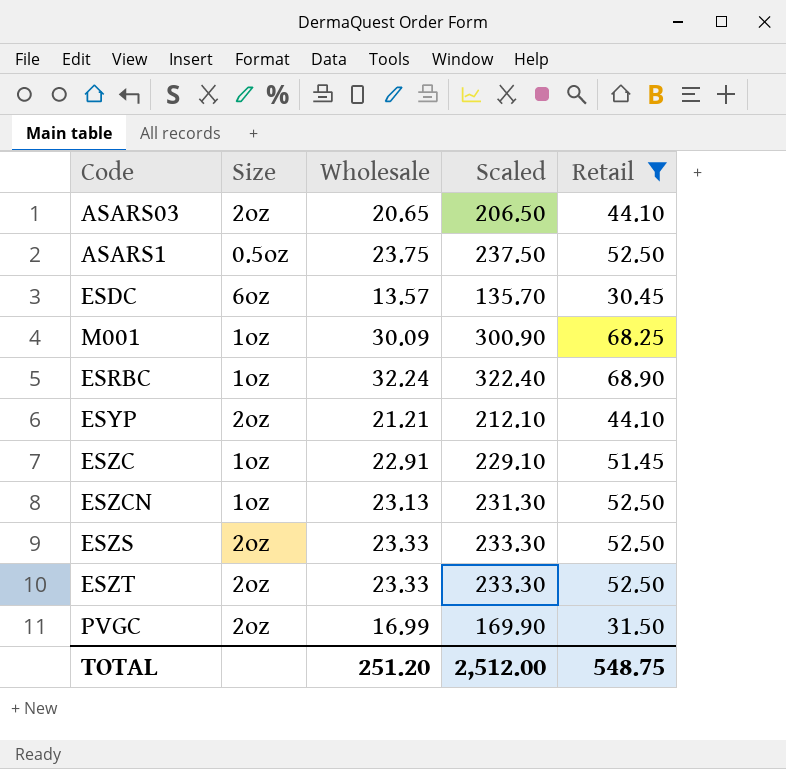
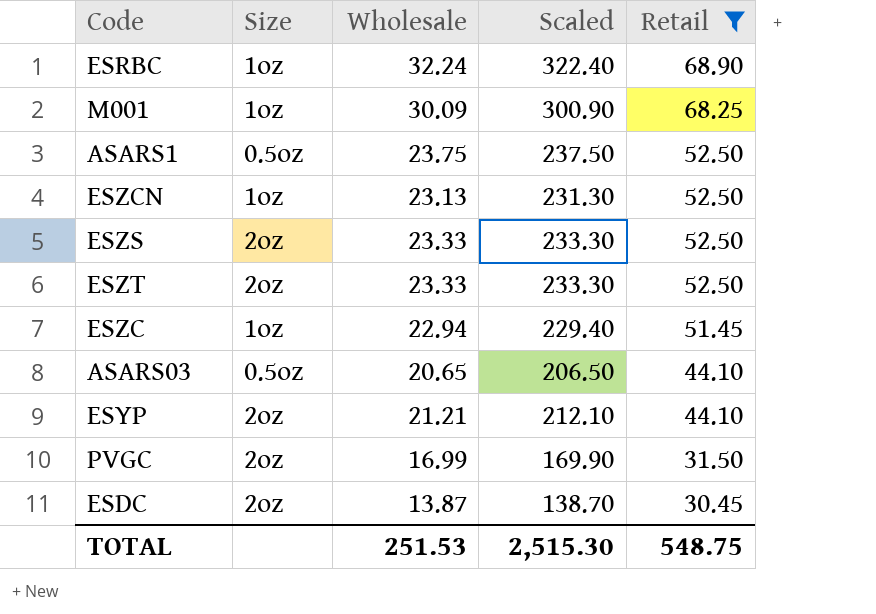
row order: none -> Retail descending
ESZC | Wholesale: 22.91 -> 22.94
ESZC | Scaled: 229.10 -> 229.40
ASARS03 | Size: 2oz -> 0.5oz
ESDC | Size: 6oz -> 2oz
ESDC | Wholesale: 13.57 -> 13.87
ESDC | Scaled: 135.70 -> 138.70
TOTAL | Wholesale: 251.20 -> 251.53
TOTAL | Scaled: 2,512.00 -> 2,515.30

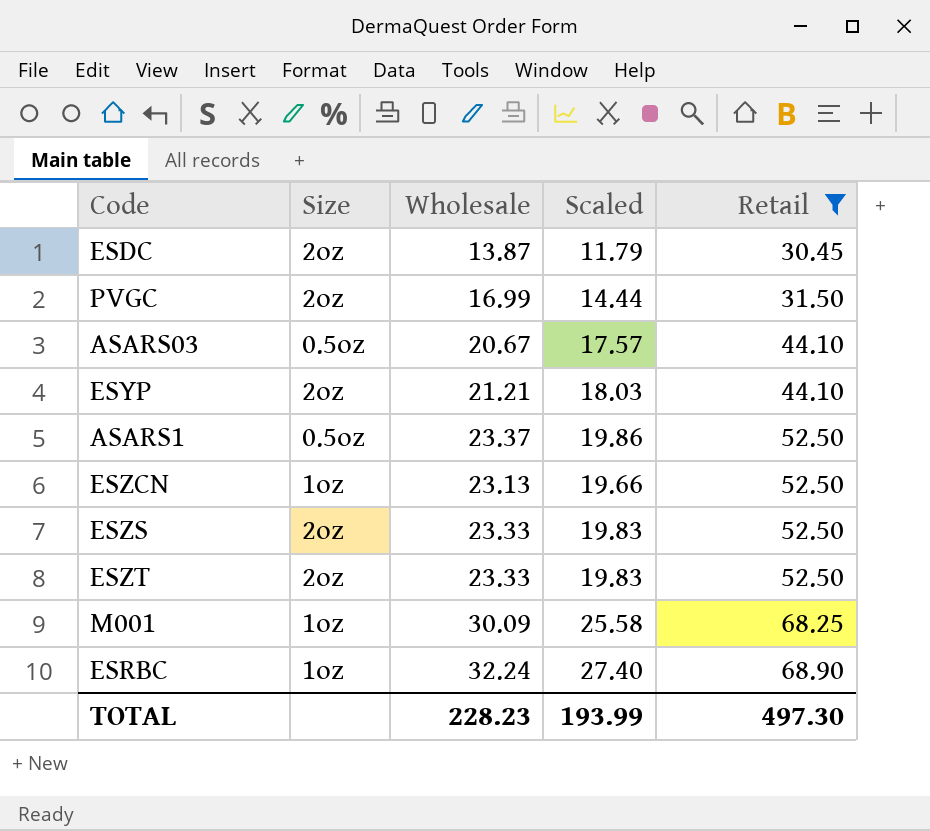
row order: Retail descending -> Retail ascending
column Scaled | formula: [Wholesale] * 10 -> [Wholesale] * 0.85
row ESZC: 1oz | 22.94 | 229.40 | 51.45 -> none
ASARS03 | Wholesale: 20.65 -> 20.67
ASARS1 | Wholesale: 23.75 -> 23.37
TOTAL | Wholesale: 251.53 -> 228.23
TOTAL | Scaled: 2,515.30 -> 193.99
TOTAL | Retail: 548.75 -> 497.30

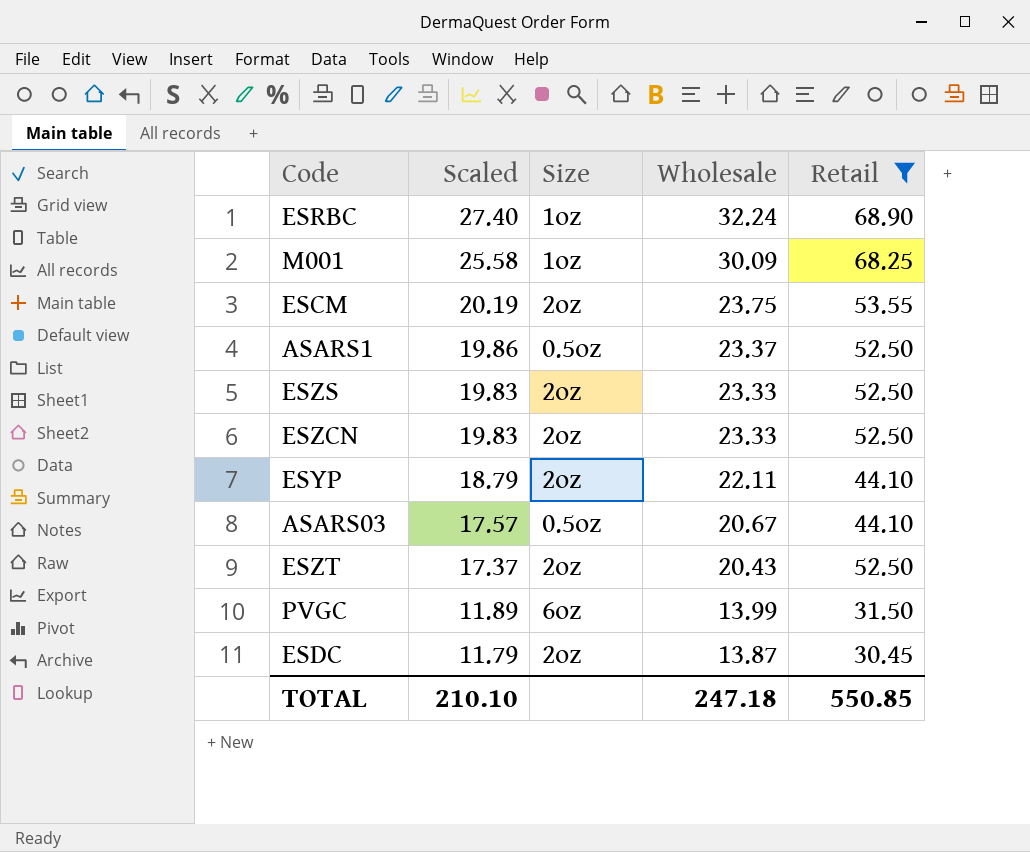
row order: Retail ascending -> Scaled descending
column Scaled | position: 4 -> 2
row ESCM: none -> 20.19 | 2oz | 23.75 | 53.55
ESZCN | Scaled: 19.66 -> 19.83
ESZCN | Size: 1oz -> 2oz
ESZCN | Wholesale: 23.13 -> 23.33
ESYP | Scaled: 18.03 -> 18.79
ESYP | Wholesale: 21.21 -> 22.11
ESZT | Scaled: 19.83 -> 17.37
ESZT | Wholesale: 23.33 -> 20.43
PVGC | Scaled: 14.44 -> 11.89
PVGC | Size: 2oz -> 6oz
PVGC | Wholesale: 16.99 -> 13.99
TOTAL | Scaled: 193.99 -> 210.10
TOTAL | Wholesale: 228.23 -> 247.18
TOTAL | Retail: 497.30 -> 550.85

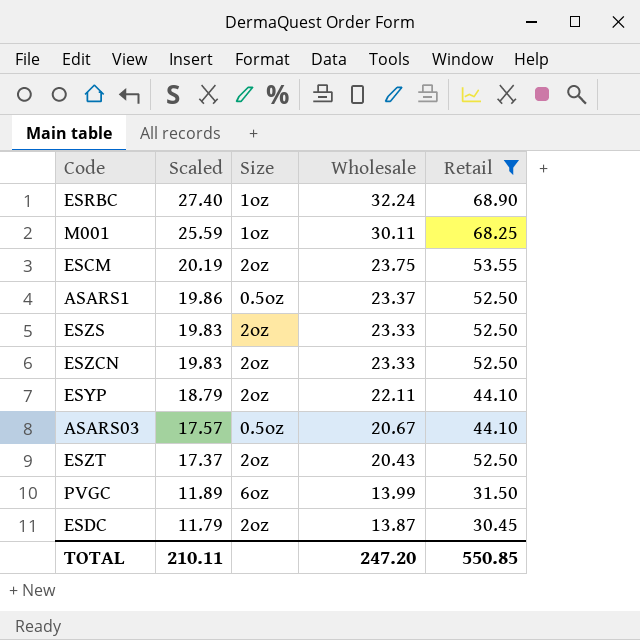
M001 | Scaled: 25.58 -> 25.59
M001 | Wholesale: 30.09 -> 30.11
TOTAL | Scaled: 210.10 -> 210.11
TOTAL | Wholesale: 247.18 -> 247.20

